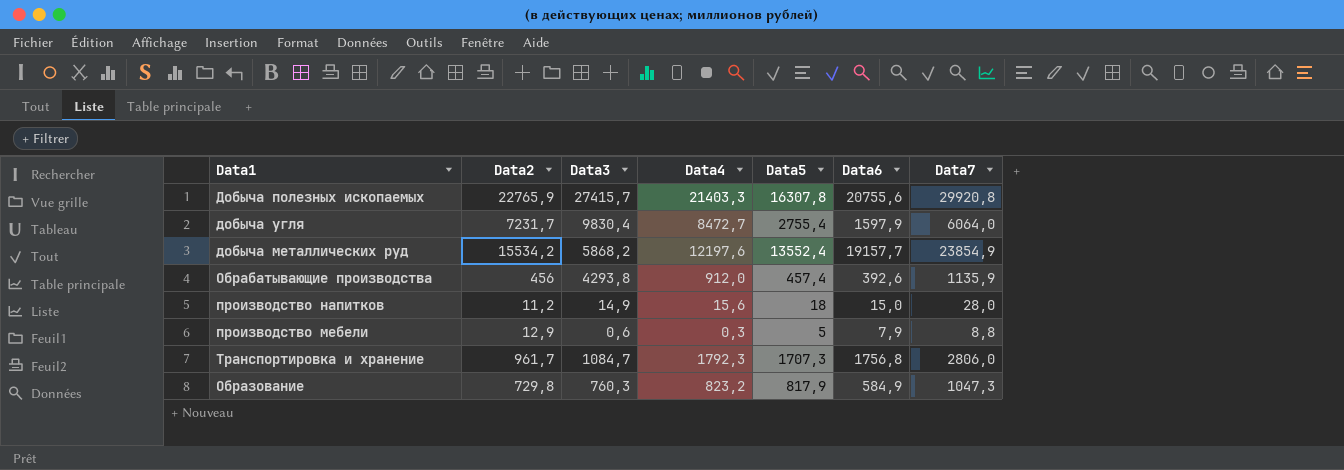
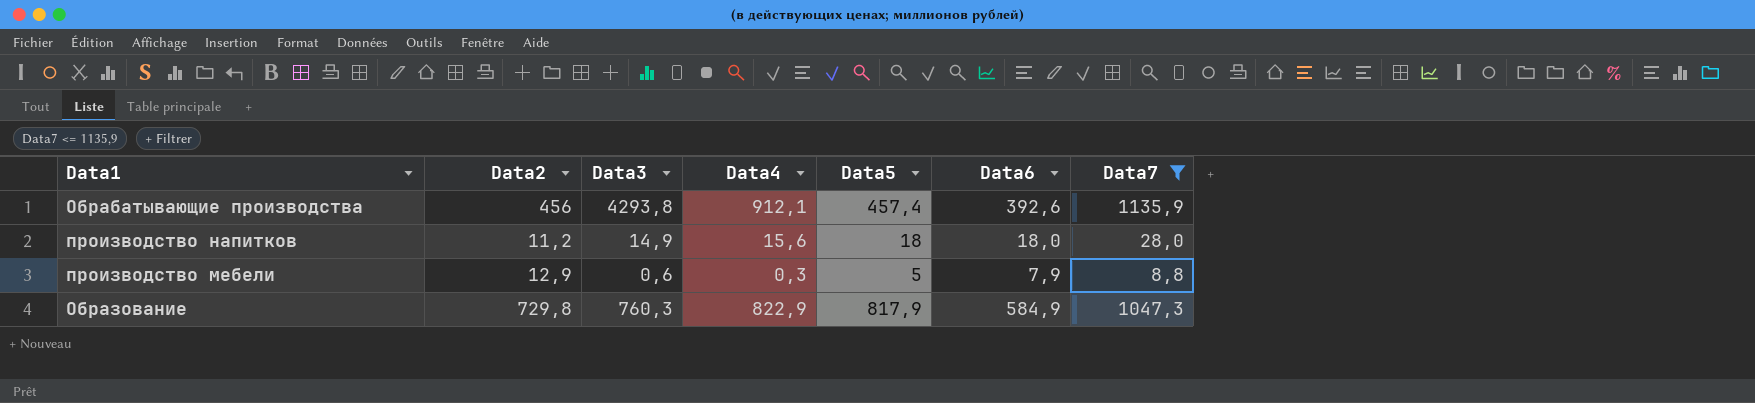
filter: none -> Data7 <= 1135,9
Обрабатывающие производства | Data4: 912,0 -> 912,1
производство напитков | Data6: 15,0 -> 18,0
Образование | Data4: 823,2 -> 822,9

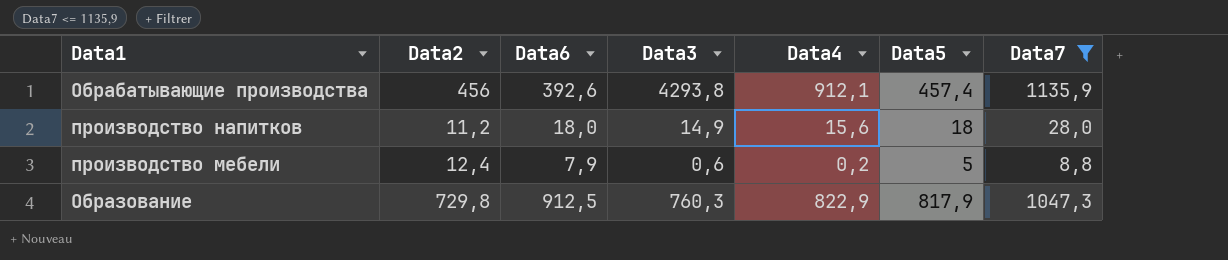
column Data6 | position: 6 -> 3
производство мебели | Data2: 12,9 -> 12,4
производство мебели | Data4: 0,3 -> 0,2
Образование | Data6: 584,9 -> 912,5

